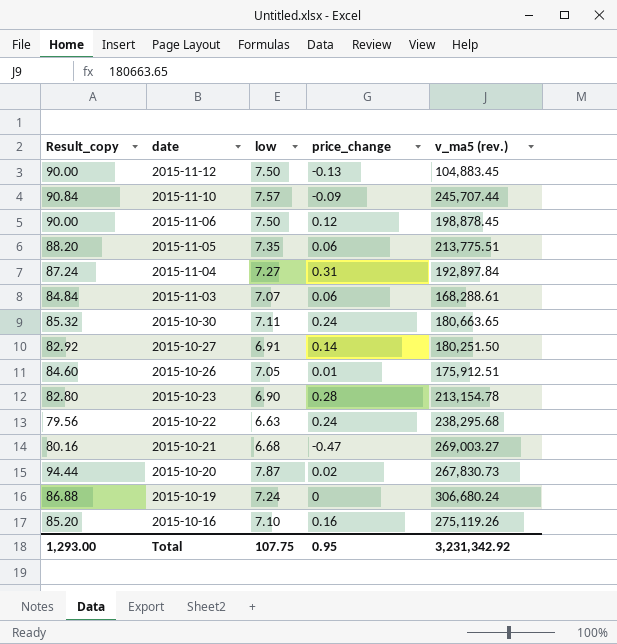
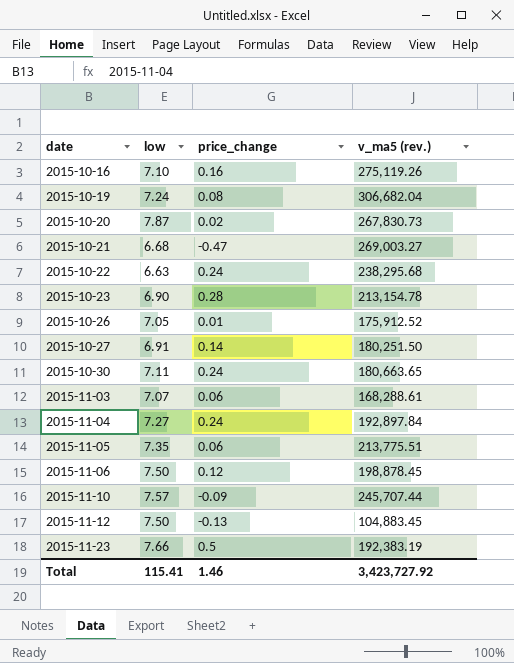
row order: date descending -> date ascending
column Result_copy | formula: [low] * 12 -> none
2015-10-19 | price_change: 0 -> 0.08
2015-10-19 | v_ma5 (rev.): 306,680.24 -> 306,682.04
2015-10-26 | v_ma5 (rev.): 175,912.51 -> 175,912.52
2015-11-04 | price_change: 0.31 -> 0.24
row 2015-11-23: none -> 7.66 | 0.5 | 192,383.19
Total | low: 107.75 -> 115.41
Total | price_change: 0.95 -> 1.46
Total | v_ma5 (rev.): 3,231,342.92 -> 3,423,727.92

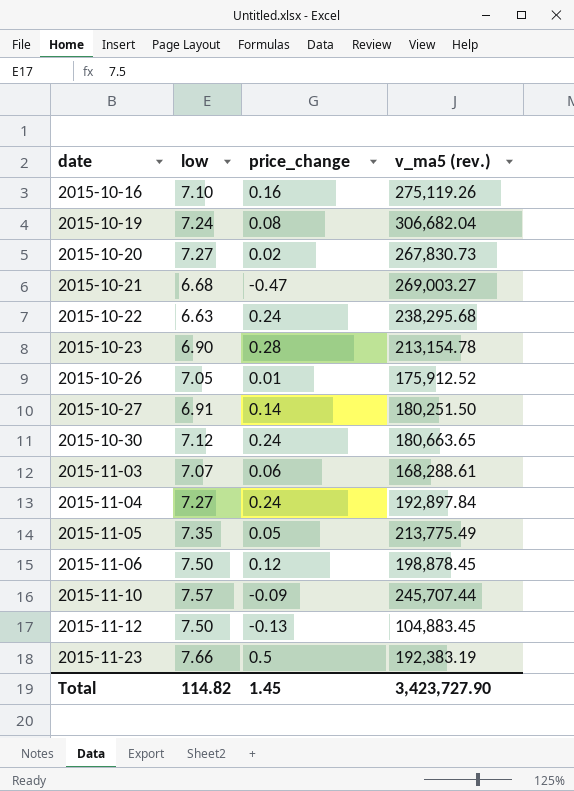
2015-10-20 | low: 7.87 -> 7.27
2015-10-30 | low: 7.11 -> 7.12
2015-11-05 | price_change: 0.06 -> 0.05
2015-11-05 | v_ma5 (rev.): 213,775.51 -> 213,775.49
Total | low: 115.41 -> 114.82
Total | price_change: 1.46 -> 1.45
Total | v_ma5 (rev.): 3,423,727.92 -> 3,423,727.90

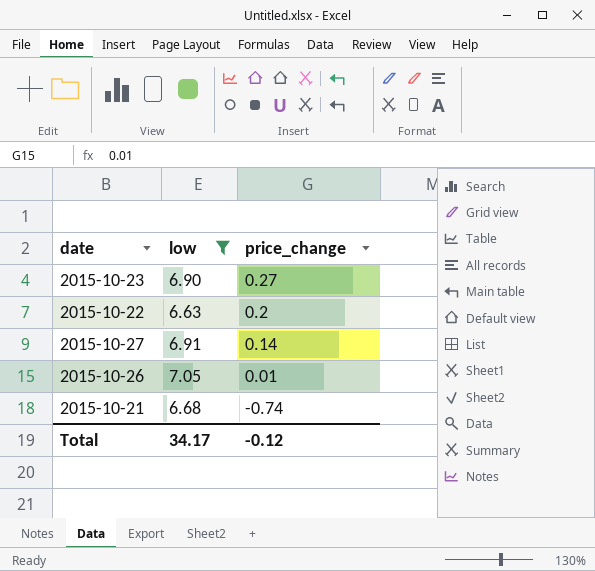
filter: none -> low <= 7.05
row order: date ascending -> price_change descending
column v_ma5 (rev.) | position: 4 -> none
2015-10-23 | price_change: 0.28 -> 0.27
2015-10-22 | price_change: 0.24 -> 0.2
2015-10-21 | price_change: -0.47 -> -0.74
Total | low: 114.82 -> 34.17
Total | price_change: 1.45 -> -0.12

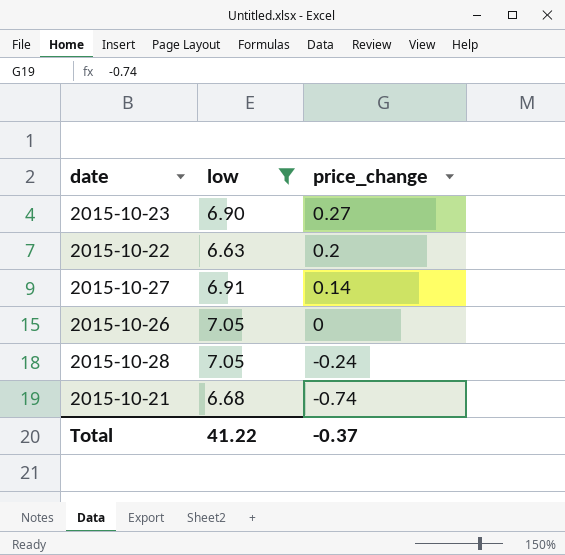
2015-10-26 | price_change: 0.01 -> 0
row 2015-10-28: none -> 7.05 | -0.24
Total | low: 34.17 -> 41.22
Total | price_change: -0.12 -> -0.37

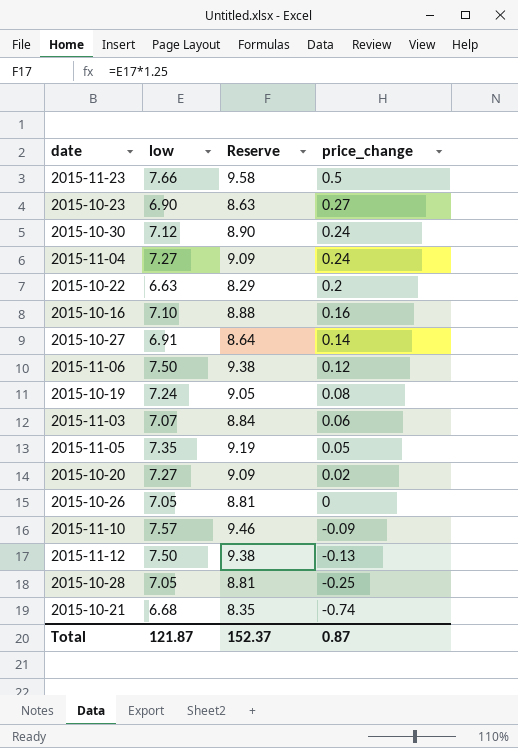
filter: low <= 7.05 -> none
column Reserve | formula: none -> [low] * 1.25
2015-10-28 | price_change: -0.24 -> -0.25
Total | low: 41.22 -> 121.87
Total | price_change: -0.37 -> 0.87

